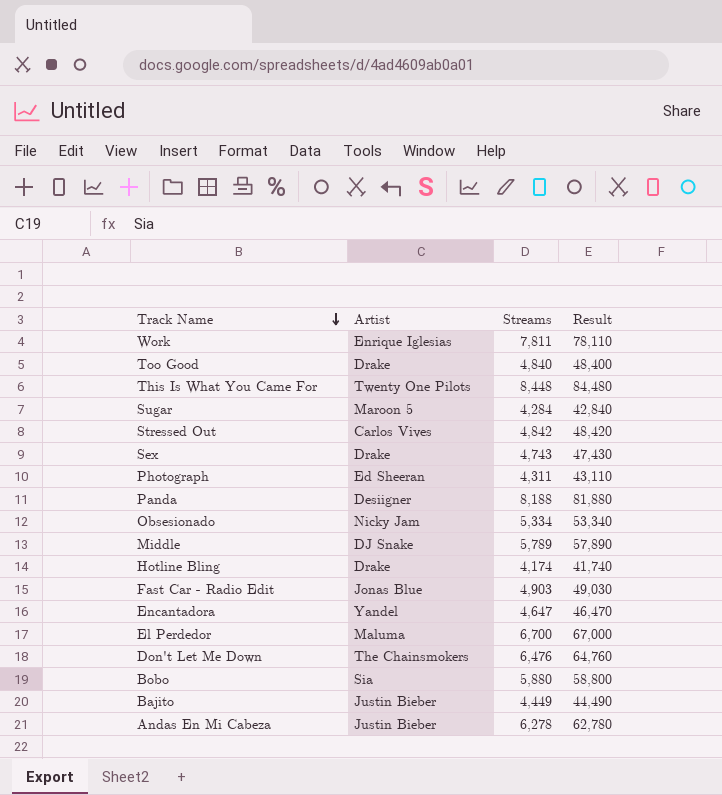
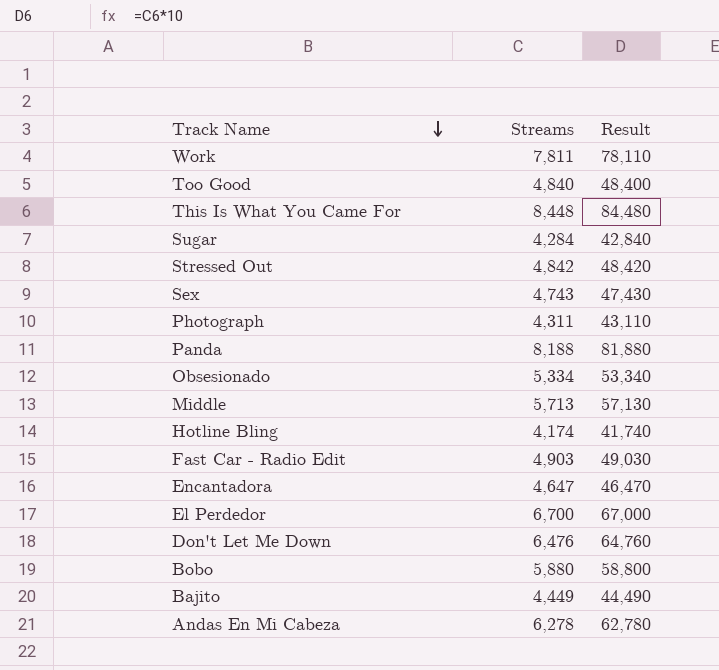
column Artist | position: 2 -> none
Middle | Streams: 5,789 -> 5,713
Middle | Result: 57,890 -> 57,130

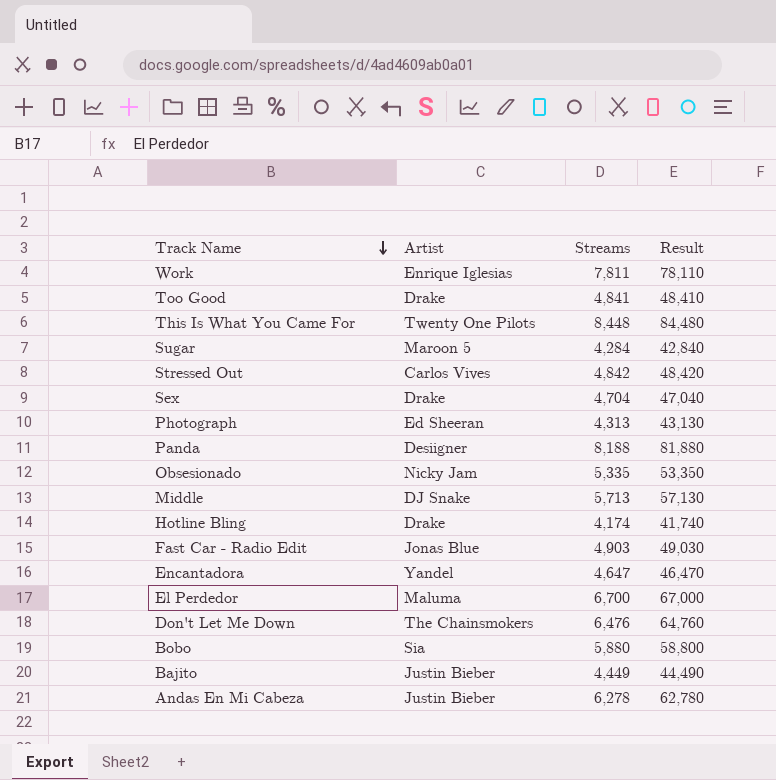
column Artist | position: none -> 2
Too Good | Streams: 4,840 -> 4,841
Too Good | Result: 48,400 -> 48,410
Sex | Streams: 4,743 -> 4,704
Sex | Result: 47,430 -> 47,040
Photograph | Streams: 4,311 -> 4,313
Photograph | Result: 43,110 -> 43,130
Obsesionado | Streams: 5,334 -> 5,335
Obsesionado | Result: 53,340 -> 53,350

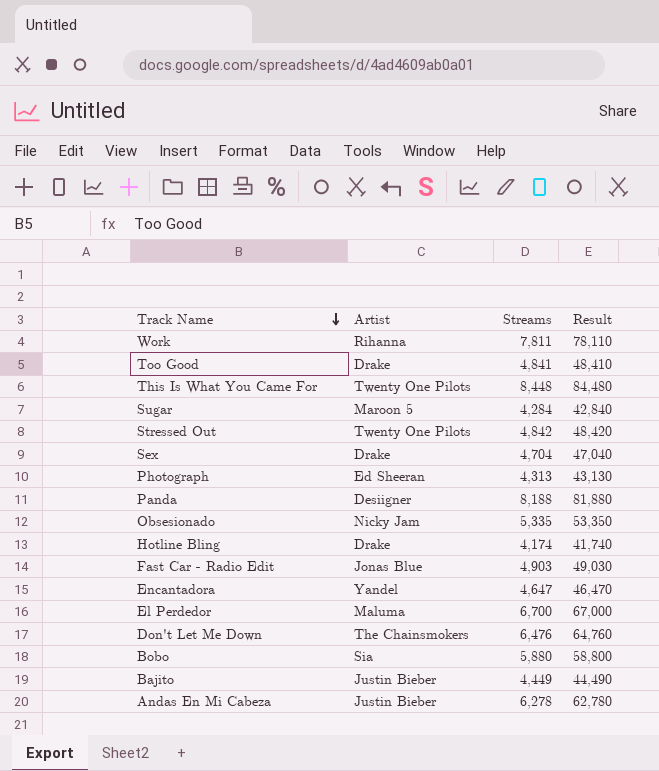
row Middle: DJ Snake | 5,713 | 57,130 -> none
Work | Artist: Enrique Iglesias -> Rihanna
Stressed Out | Artist: Carlos Vives -> Twenty One Pilots

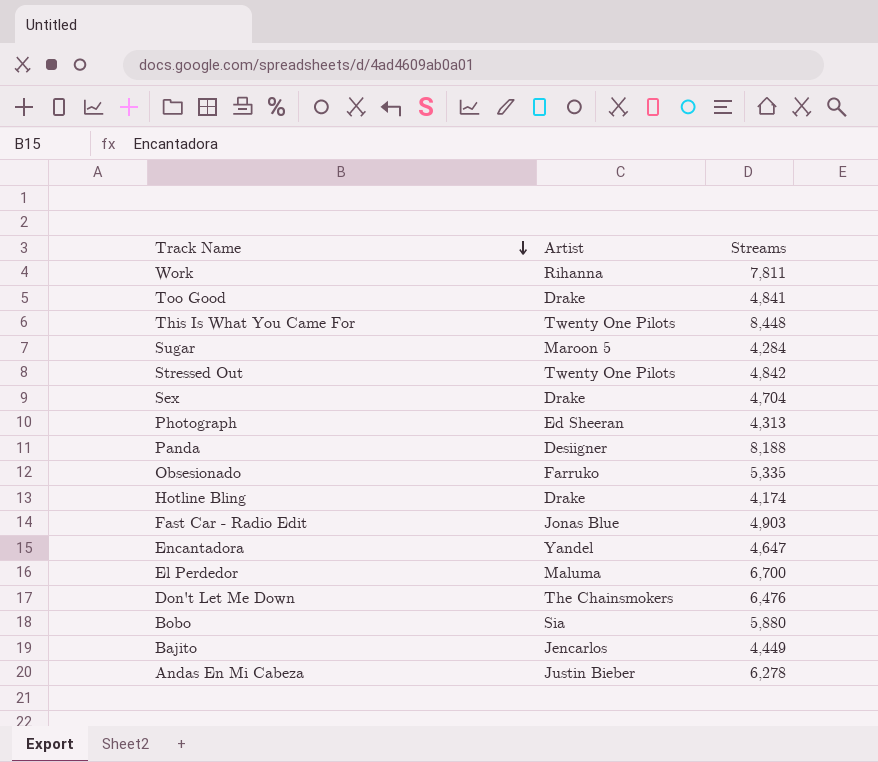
column Result | formula: [Streams] * 10 -> none
Obsesionado | Artist: Nicky Jam -> Farruko
Bajito | Artist: Justin Bieber -> Jencarlos

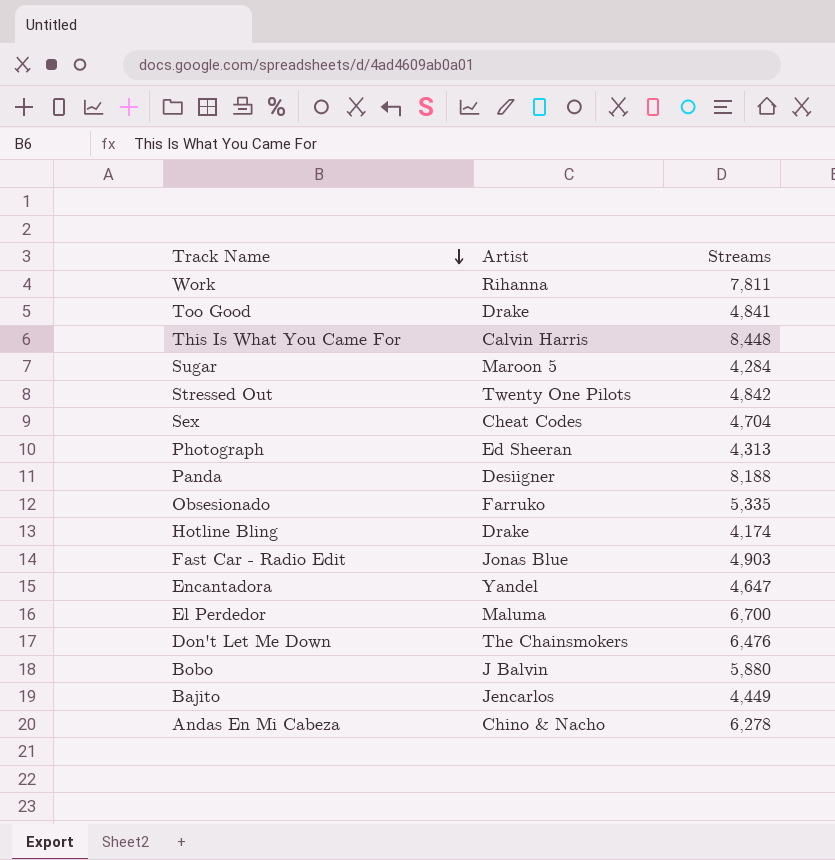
This Is What You Came For | Artist: Twenty One Pilots -> Calvin Harris
Sex | Artist: Drake -> Cheat Codes
Bobo | Artist: Sia -> J Balvin
Andas En Mi Cabeza | Artist: Justin Bieber -> Chino & Nacho

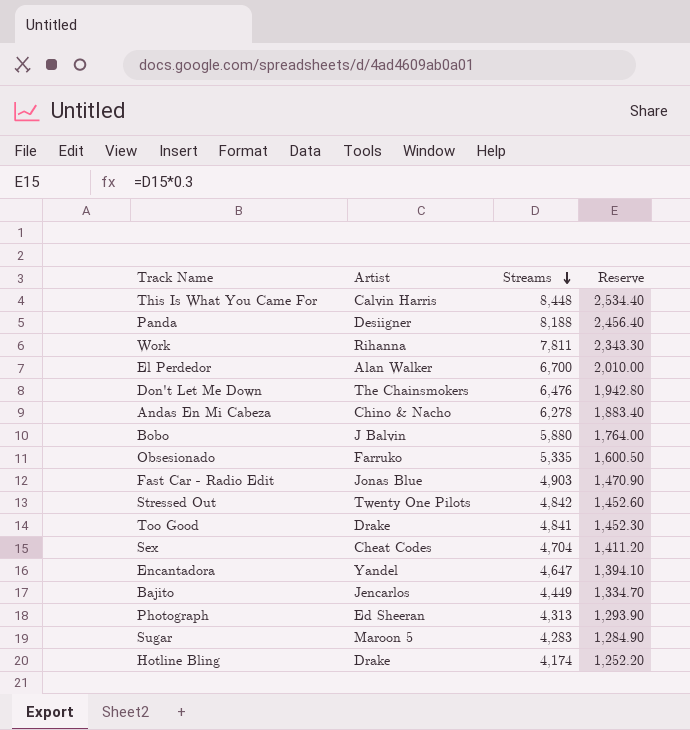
row order: Track Name descending -> Streams descending
column Reserve | formula: none -> [Streams] * 0.3
El Perdedor | Artist: Maluma -> Alan Walker
Sugar | Streams: 4,284 -> 4,283

